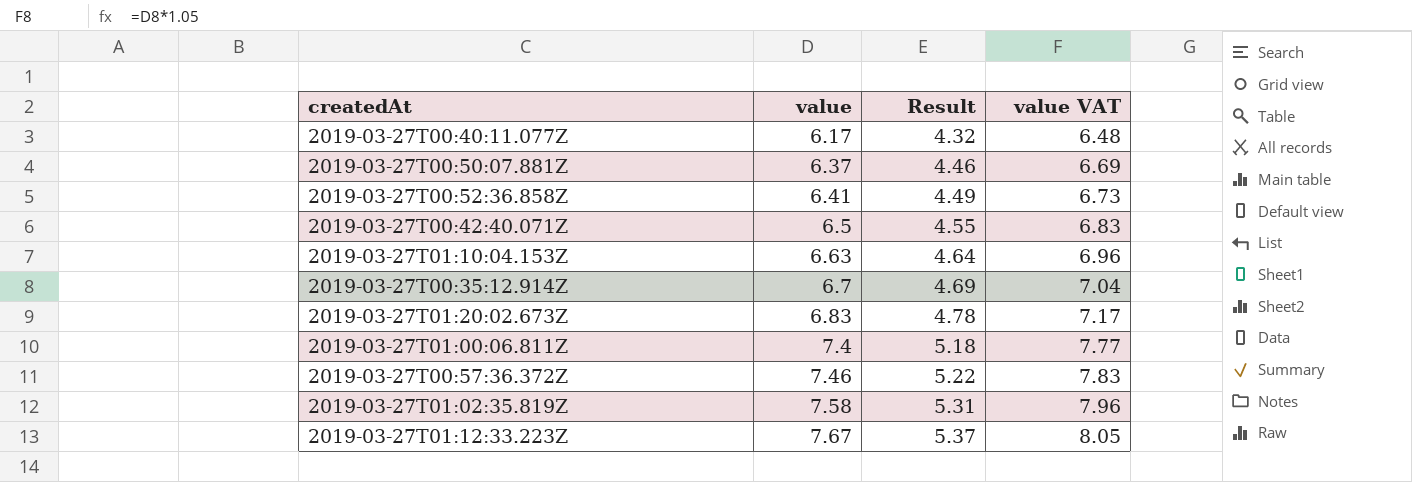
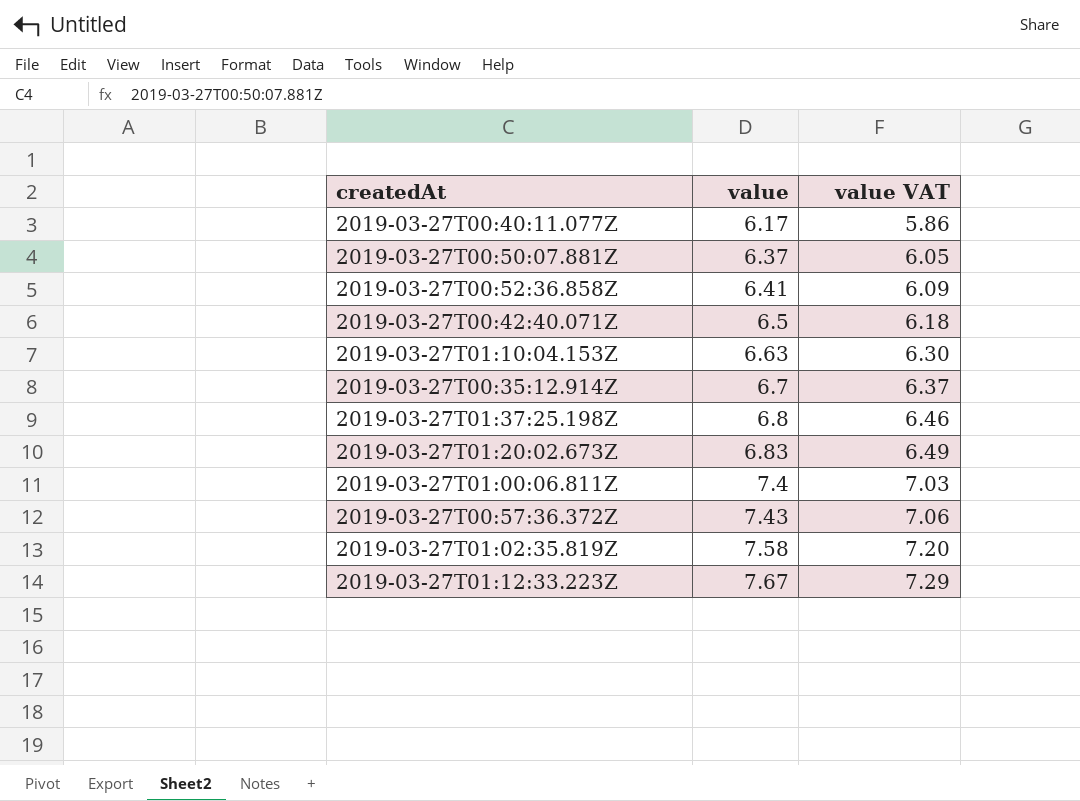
column Result | formula: [value] * 0.7 -> none
column value VAT | formula: [value] * 1.05 -> [value] * 0.95
row 2019-03-27T01:37:25.198Z: none -> 6.8 | 6.46
2019-03-27T00:57:36.372Z | value: 7.46 -> 7.43

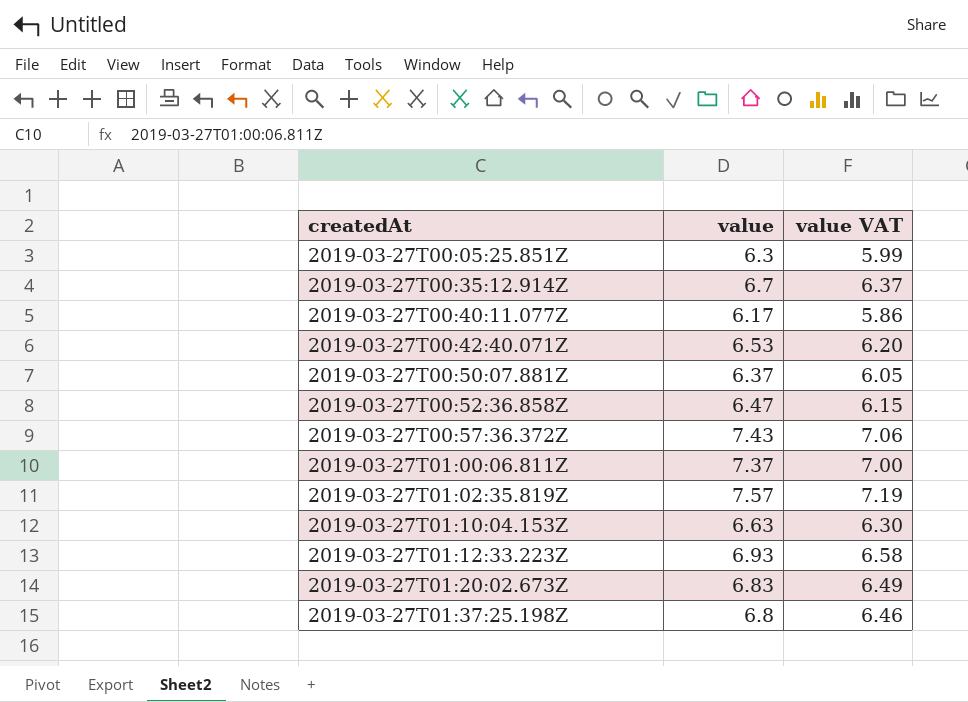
row order: value ascending -> createdAt ascending
row 2019-03-27T00:05:25.851Z: none -> 6.3 | 5.99
2019-03-27T00:42:40.071Z | value: 6.5 -> 6.53
2019-03-27T00:42:40.071Z | value VAT: 6.18 -> 6.20
2019-03-27T00:52:36.858Z | value: 6.41 -> 6.47
2019-03-27T00:52:36.858Z | value VAT: 6.09 -> 6.15
2019-03-27T01:00:06.811Z | value: 7.4 -> 7.37
2019-03-27T01:00:06.811Z | value VAT: 7.03 -> 7.00
2019-03-27T01:02:35.819Z | value: 7.58 -> 7.57
2019-03-27T01:02:35.819Z | value VAT: 7.20 -> 7.19
2019-03-27T01:12:33.223Z | value: 7.67 -> 6.93
2019-03-27T01:12:33.223Z | value VAT: 7.29 -> 6.58

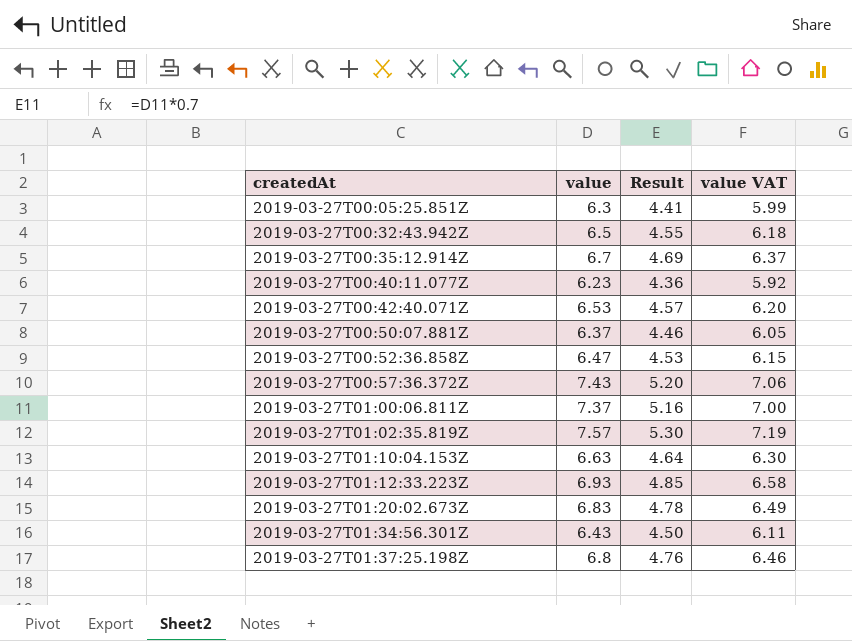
column Result | formula: none -> [value] * 0.7
row 2019-03-27T00:32:43.942Z: none -> 6.5 | 4.55 | 6.18
2019-03-27T00:40:11.077Z | value: 6.17 -> 6.23
2019-03-27T00:40:11.077Z | value VAT: 5.86 -> 5.92
row 2019-03-27T01:34:56.301Z: none -> 6.43 | 4.50 | 6.11

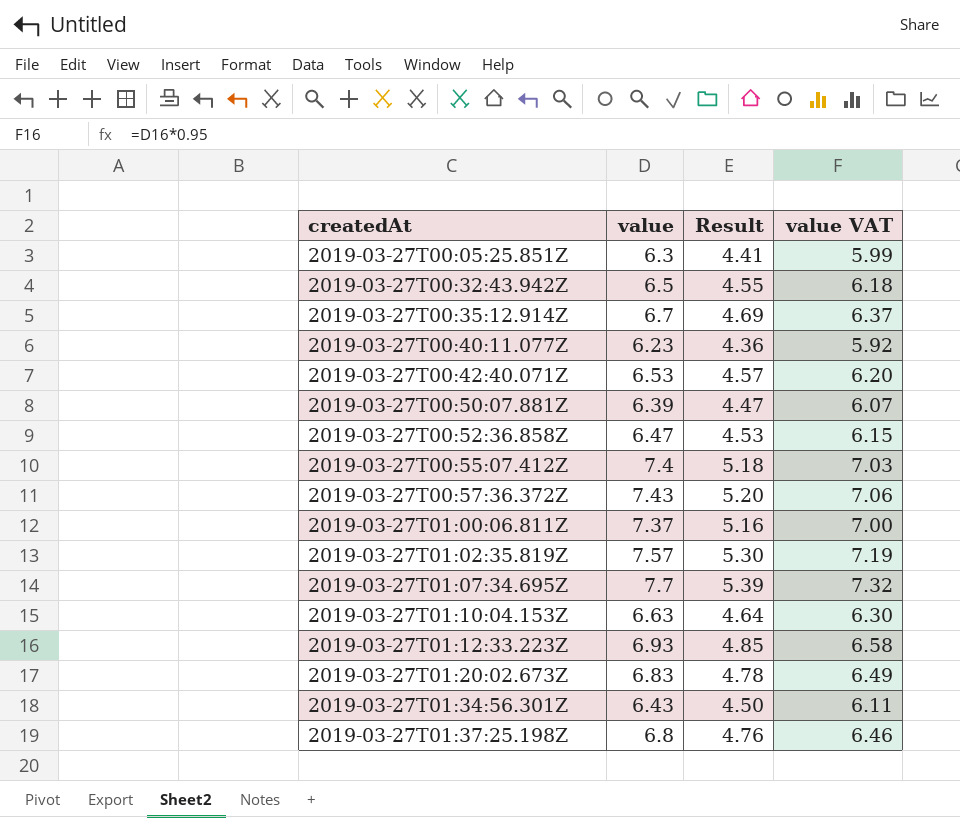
2019-03-27T00:50:07.881Z | value: 6.37 -> 6.39
2019-03-27T00:50:07.881Z | Result: 4.46 -> 4.47
2019-03-27T00:50:07.881Z | value VAT: 6.05 -> 6.07
row 2019-03-27T00:55:07.412Z: none -> 7.4 | 5.18 | 7.03
row 2019-03-27T01:07:34.695Z: none -> 7.7 | 5.39 | 7.32

